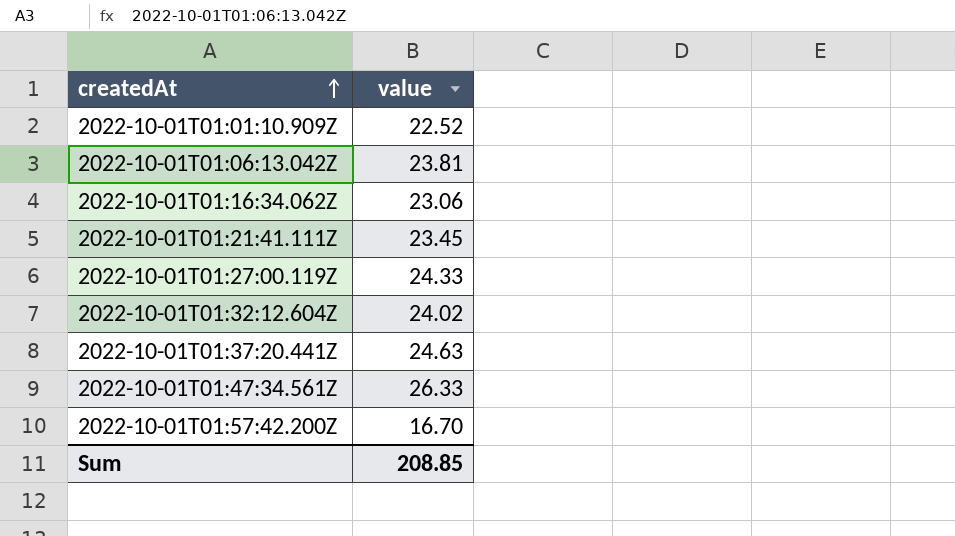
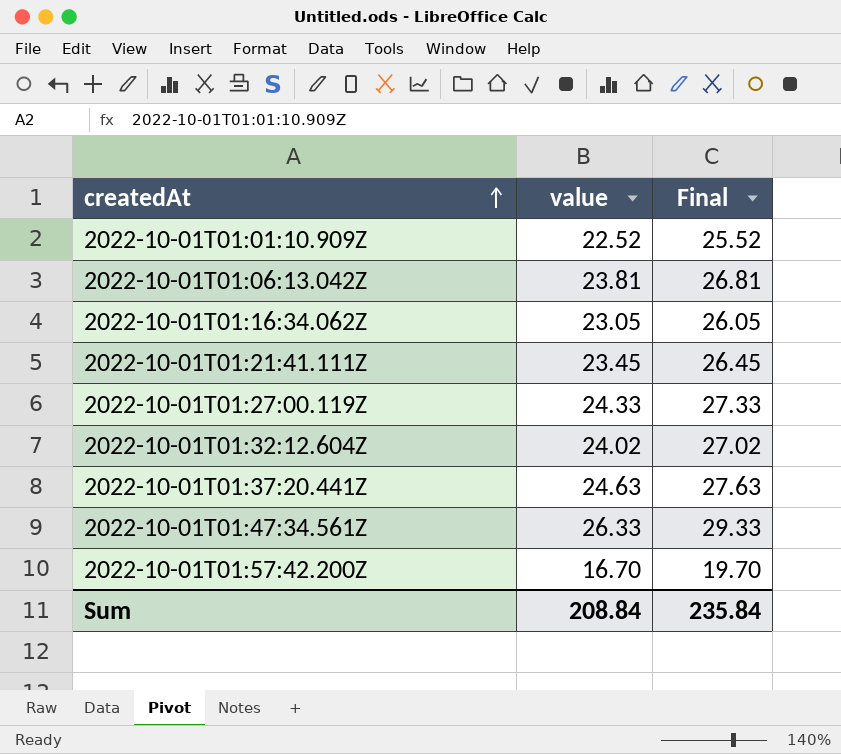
column Final | formula: none -> [value] + 3
2022-10-01T01:16:34.062Z | value: 23.06 -> 23.05
Sum | value: 208.85 -> 208.84

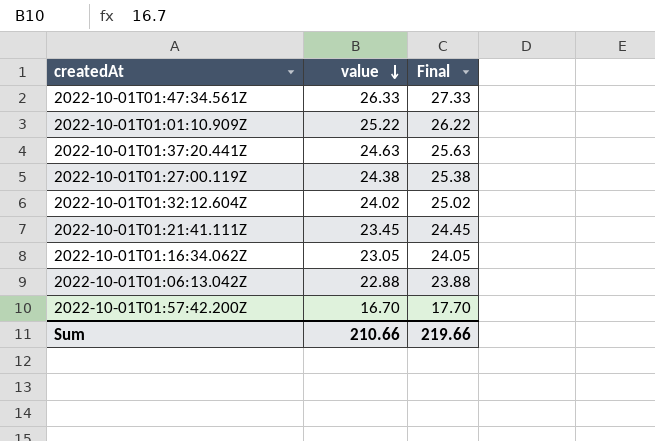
row order: createdAt ascending -> value descending
column Final | formula: [value] + 3 -> [value] + 1
2022-10-01T01:01:10.909Z | value: 22.52 -> 25.22
2022-10-01T01:27:00.119Z | value: 24.33 -> 24.38
2022-10-01T01:06:13.042Z | value: 23.81 -> 22.88
Sum | value: 208.84 -> 210.66
Sum | Final: 235.84 -> 219.66

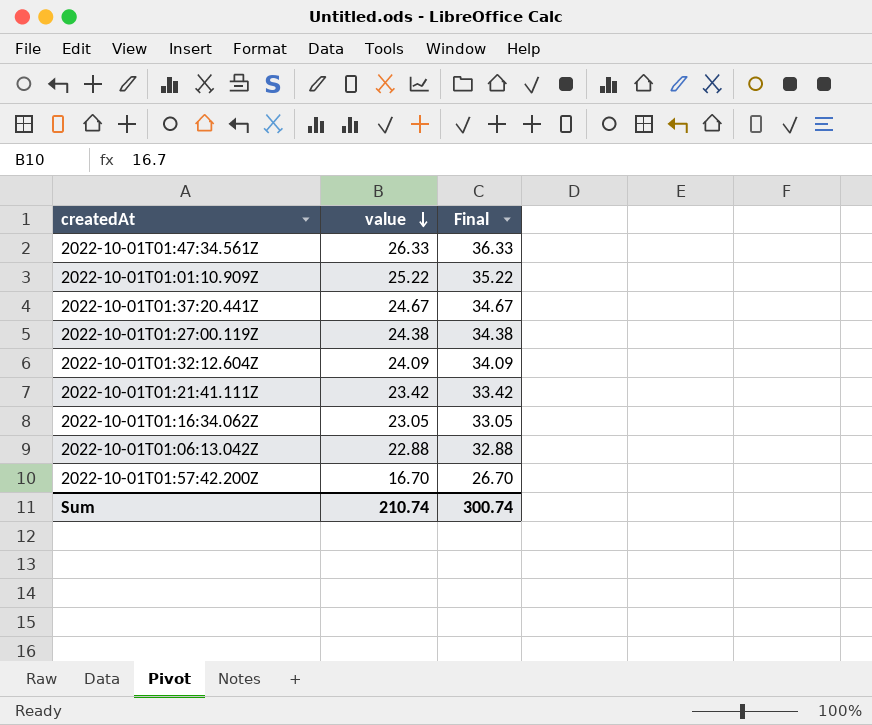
column Final | formula: [value] + 1 -> [value] + 10
2022-10-01T01:37:20.441Z | value: 24.63 -> 24.67
2022-10-01T01:32:12.604Z | value: 24.02 -> 24.09
2022-10-01T01:21:41.111Z | value: 23.45 -> 23.42
Sum | value: 210.66 -> 210.74
Sum | Final: 219.66 -> 300.74

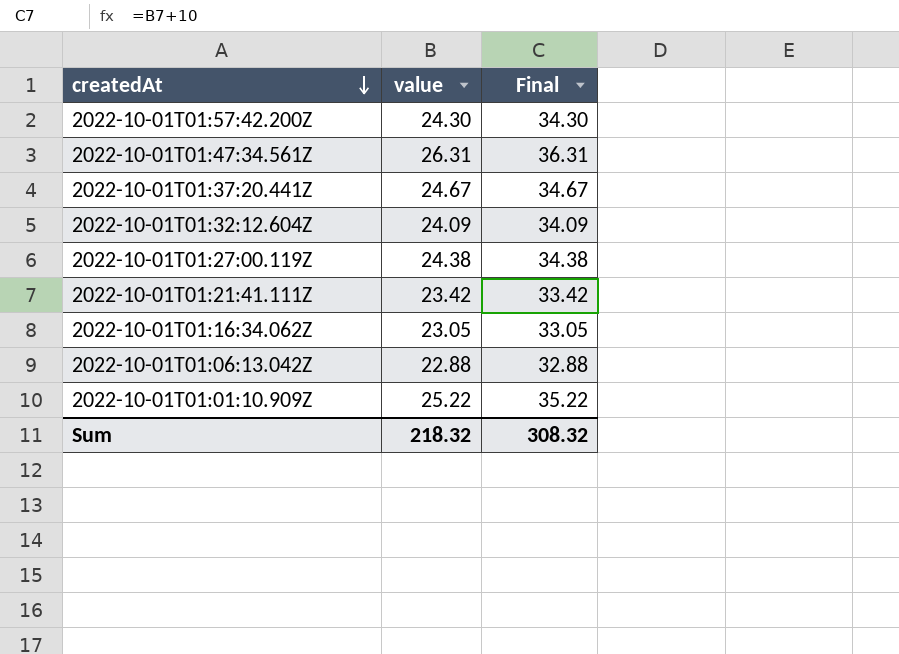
row order: value descending -> createdAt descending
2022-10-01T01:57:42.200Z | value: 16.70 -> 24.30
2022-10-01T01:57:42.200Z | Final: 26.70 -> 34.30
2022-10-01T01:47:34.561Z | value: 26.33 -> 26.31
2022-10-01T01:47:34.561Z | Final: 36.33 -> 36.31
Sum | value: 210.74 -> 218.32
Sum | Final: 300.74 -> 308.32

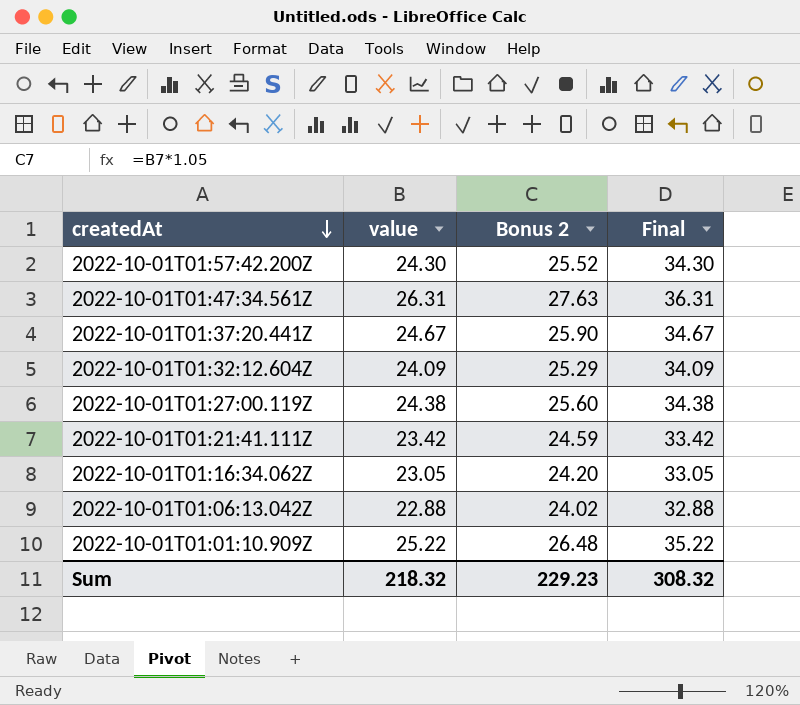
column Bonus 2 | formula: none -> [value] * 1.05

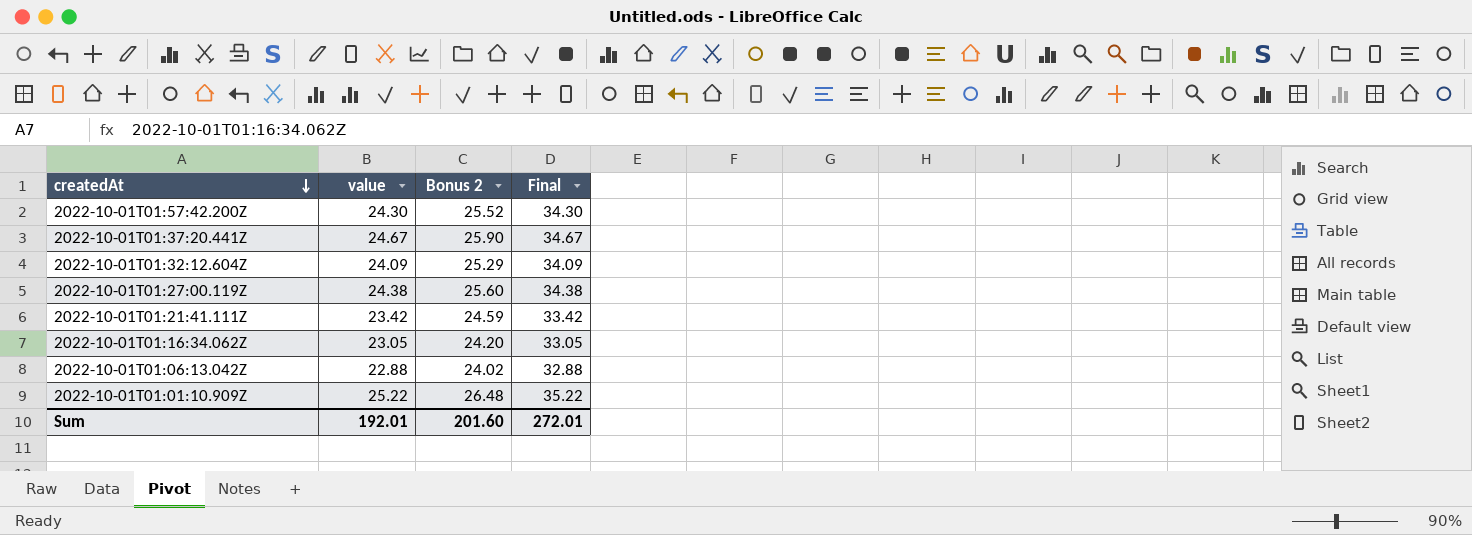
row 2022-10-01T01:47:34.561Z: 26.31 | 27.63 | 36.31 -> none
Sum | value: 218.32 -> 192.01
Sum | Bonus 2: 229.23 -> 201.60
Sum | Final: 308.32 -> 272.01

